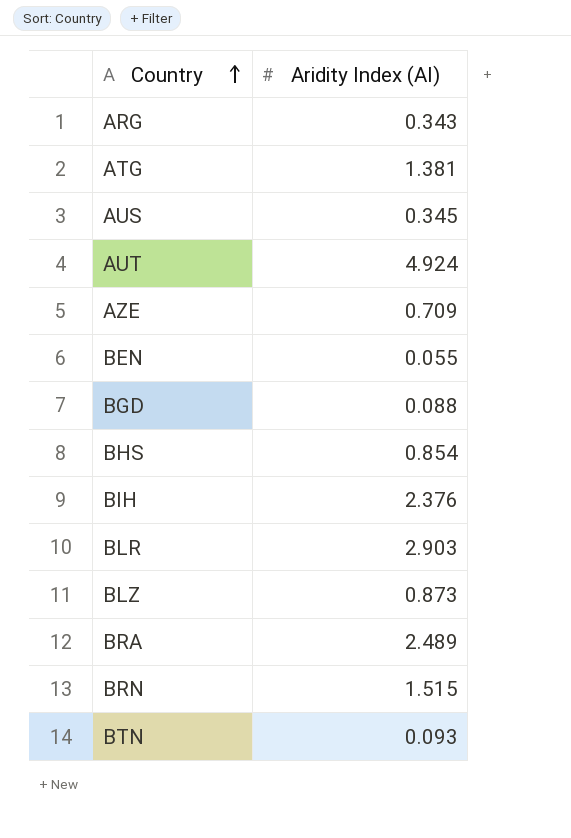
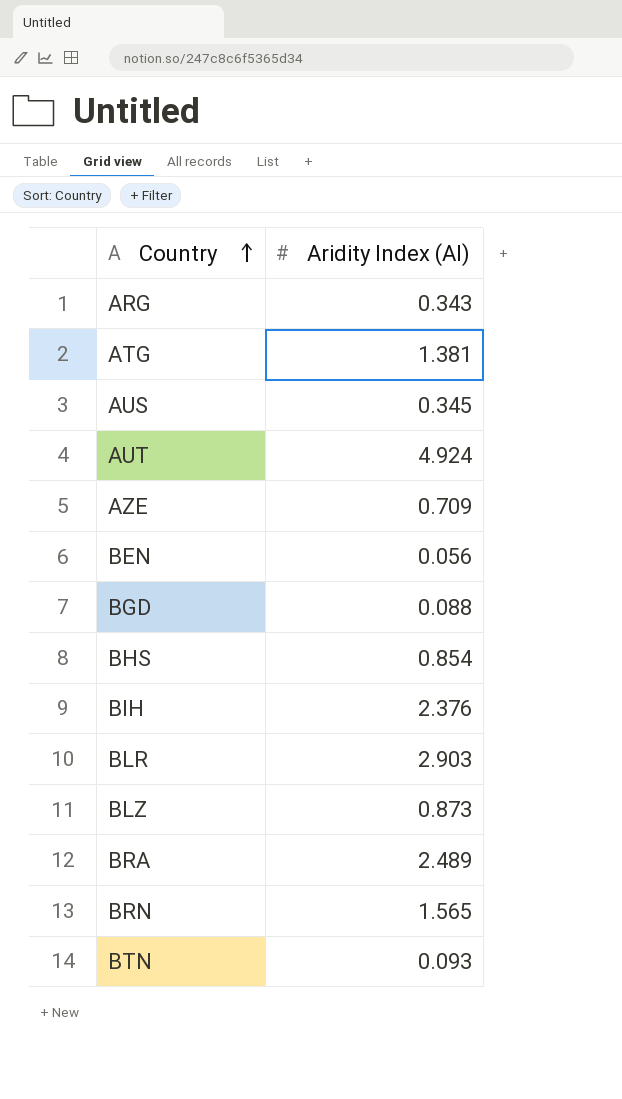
BEN | Aridity Index (AI): 0.055 -> 0.056
BRN | Aridity Index (AI): 1.515 -> 1.565

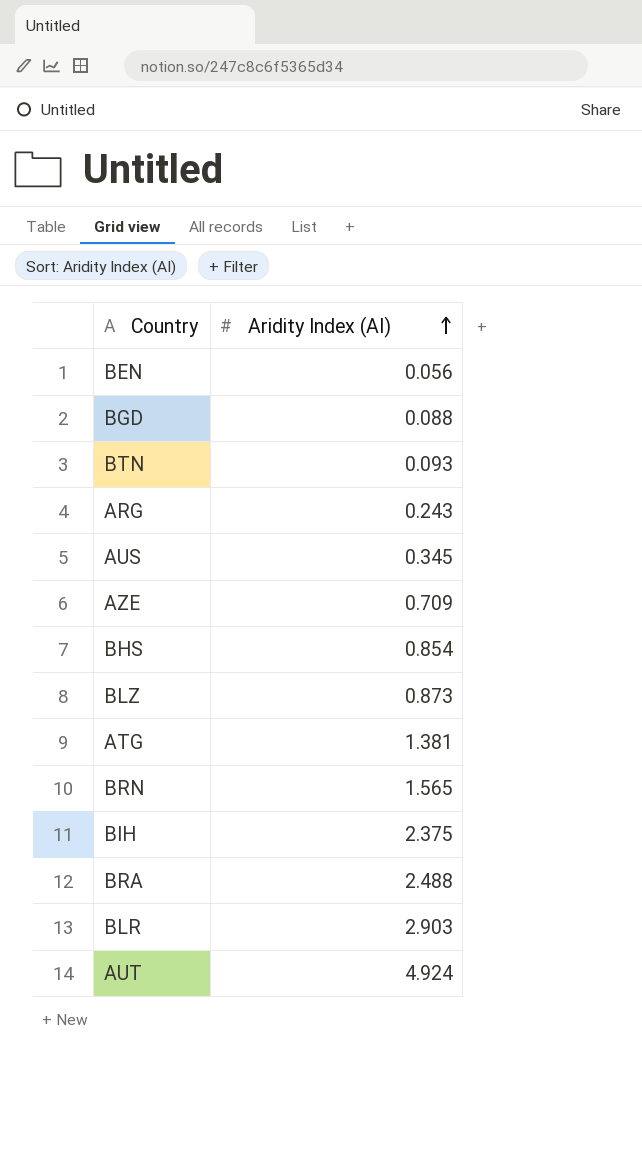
row order: Country ascending -> Aridity Index (AI) ascending
ARG | Aridity Index (AI): 0.343 -> 0.243
BIH | Aridity Index (AI): 2.376 -> 2.375
BRA | Aridity Index (AI): 2.489 -> 2.488

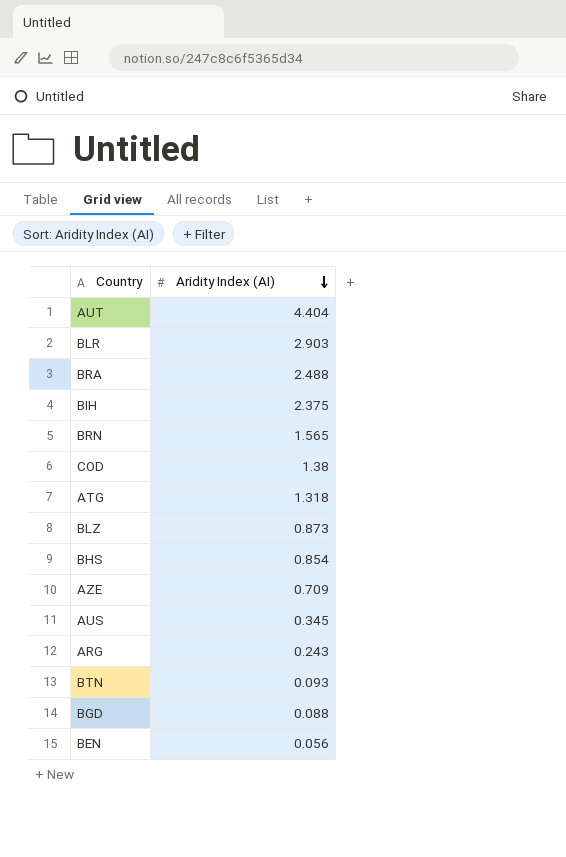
row order: Aridity Index (AI) ascending -> Aridity Index (AI) descending
AUT | Aridity Index (AI): 4.924 -> 4.404
row COD: none -> 1.38
ATG | Aridity Index (AI): 1.381 -> 1.318

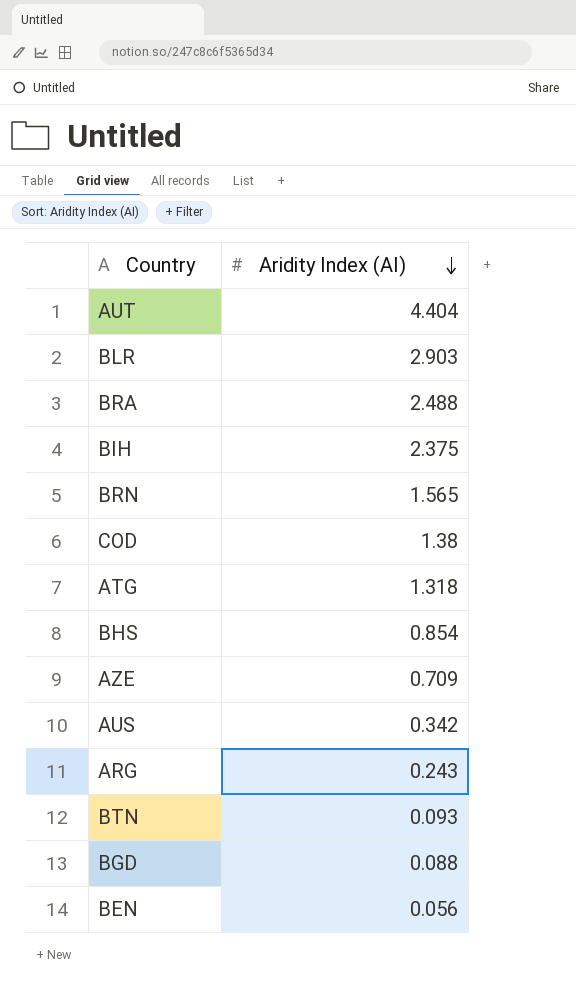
row BLZ: 0.873 -> none
AUS | Aridity Index (AI): 0.345 -> 0.342

